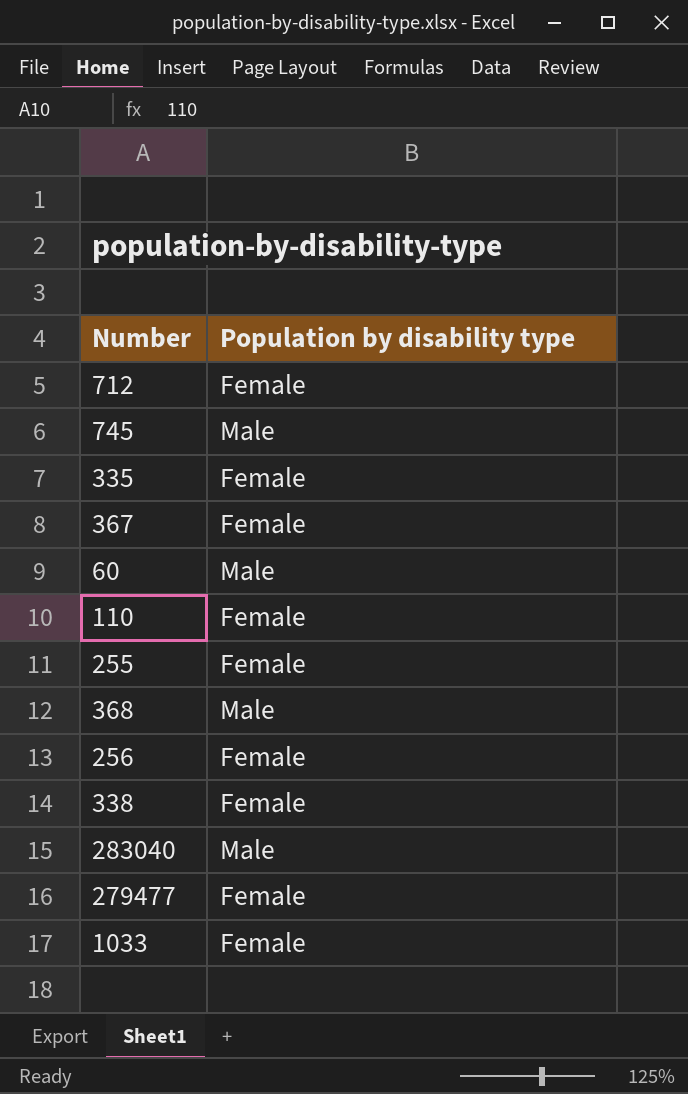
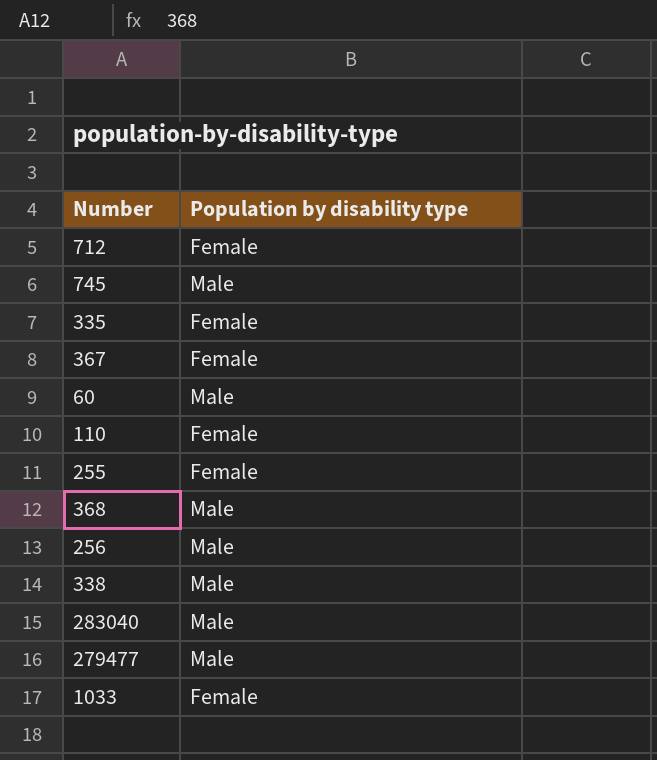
256 | Population by disability type: Female -> Male
338 | Population by disability type: Female -> Male
279477 | Population by disability type: Female -> Male

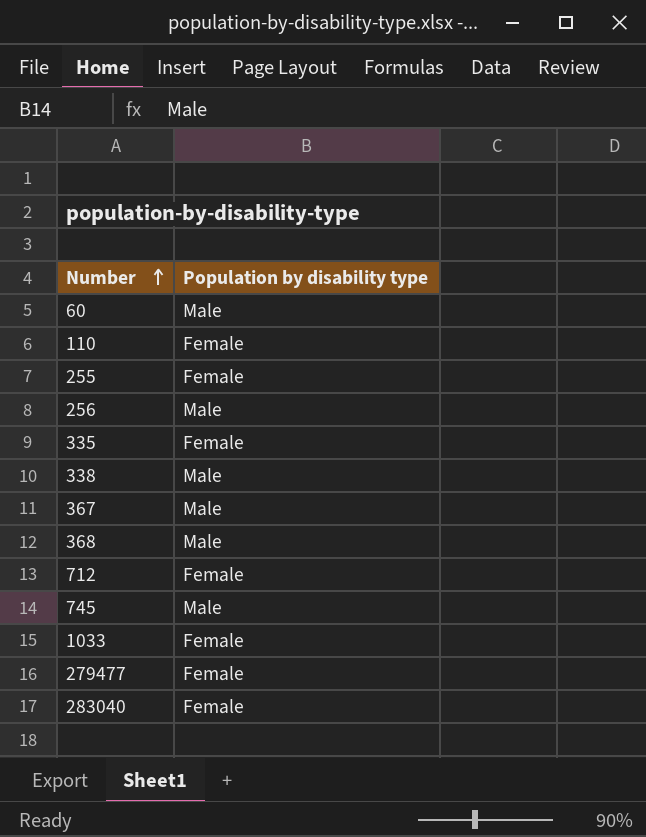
row order: none -> Number ascending
367 | Population by disability type: Female -> Male
279477 | Population by disability type: Male -> Female
283040 | Population by disability type: Male -> Female

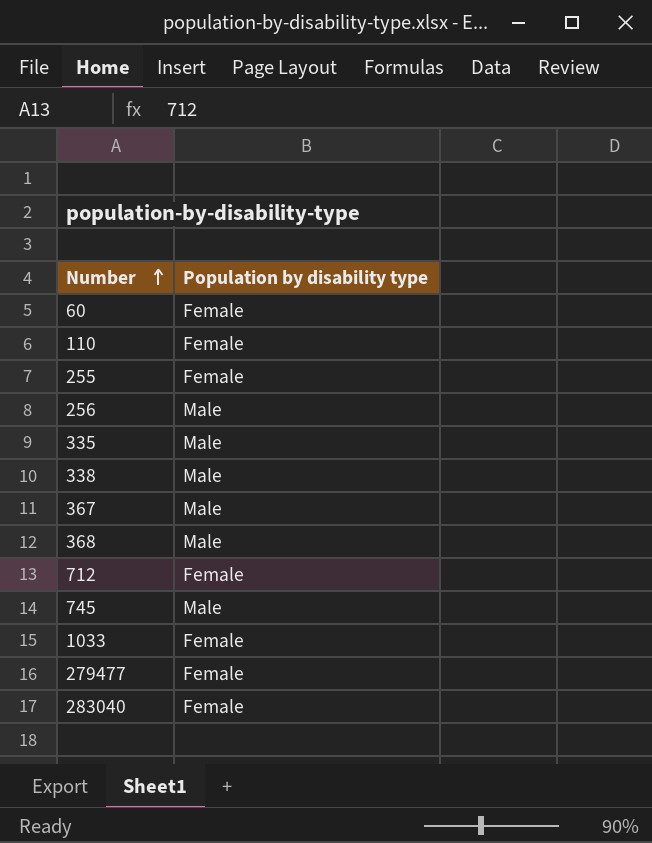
60 | Population by disability type: Male -> Female
335 | Population by disability type: Female -> Male

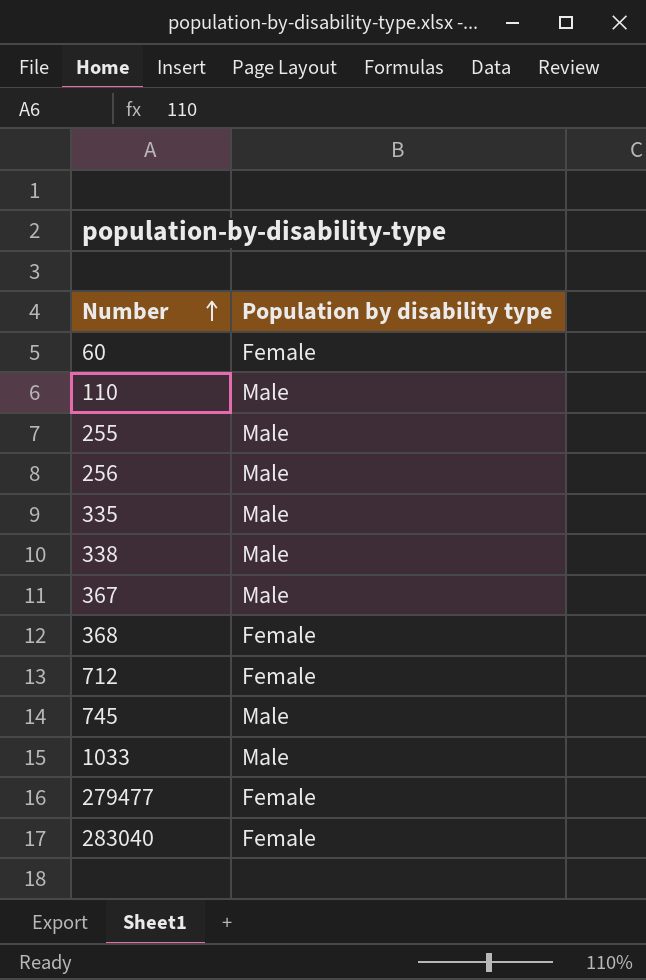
110 | Population by disability type: Female -> Male
255 | Population by disability type: Female -> Male
368 | Population by disability type: Male -> Female
1033 | Population by disability type: Female -> Male

